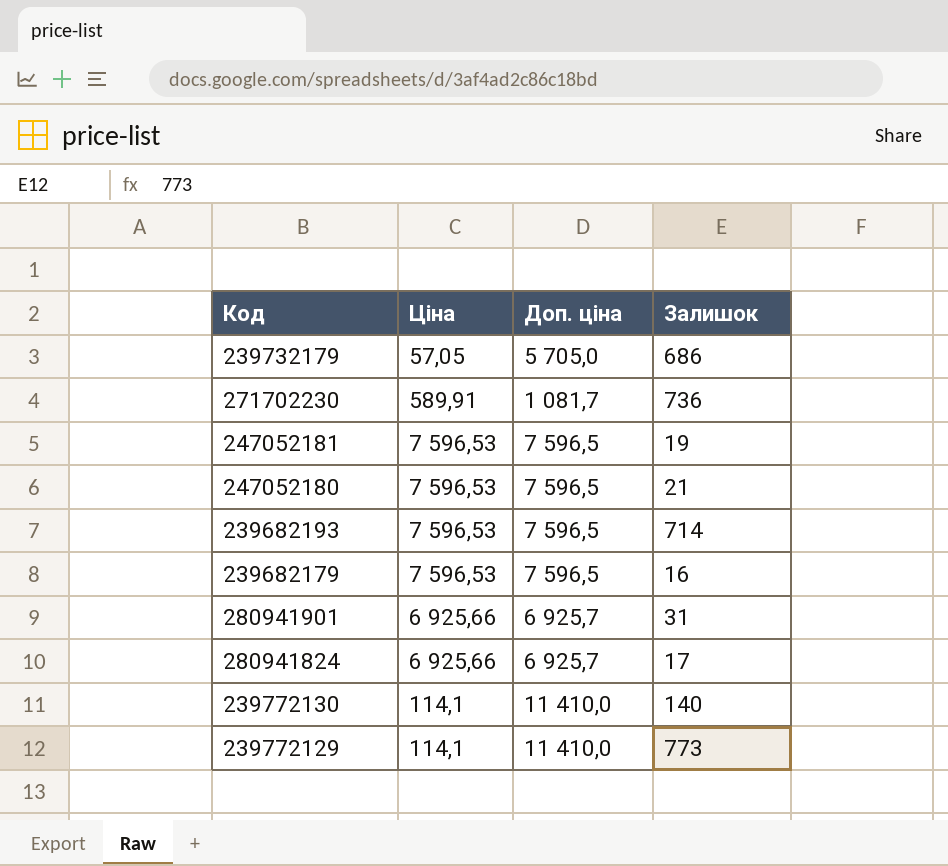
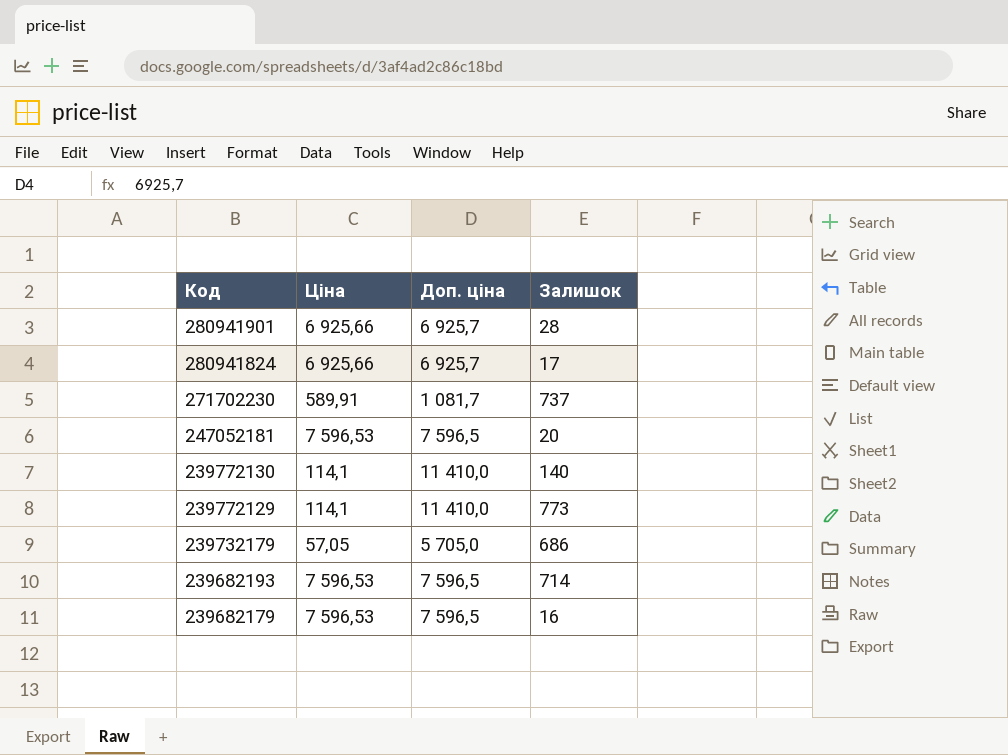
row order: none -> Код descending
row 247052180: 7 596,53 | 7 596,5 | 21 -> none
280941901 | Залишок: 31 -> 28
271702230 | Залишок: 736 -> 737
247052181 | Залишок: 19 -> 20

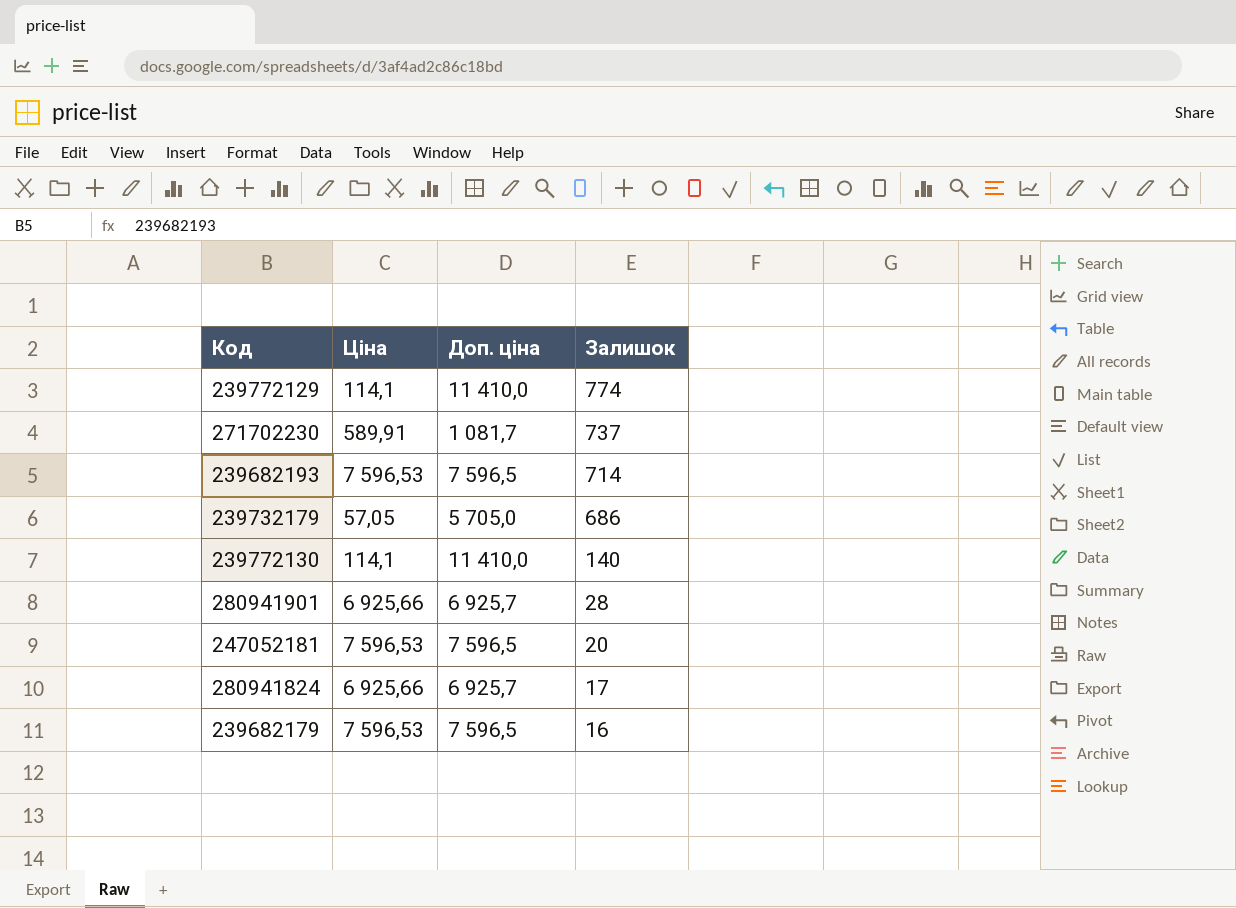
row order: Код descending -> Залишок descending
239772129 | Залишок: 773 -> 774

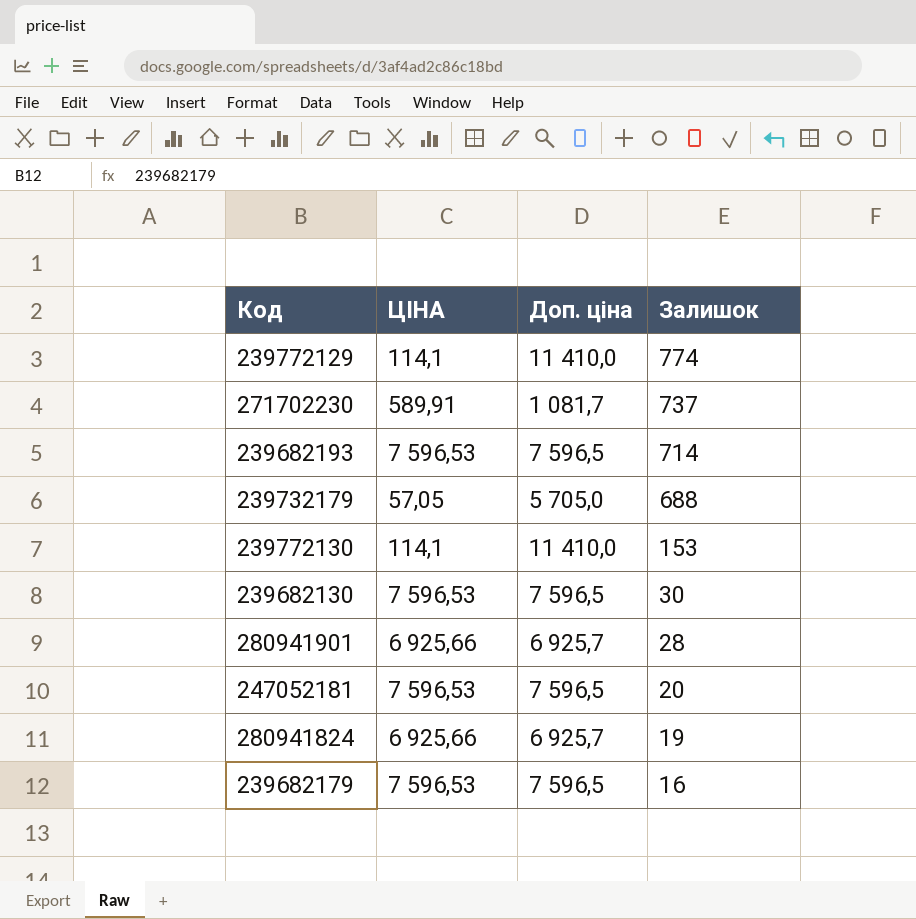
column name: Ціна -> ЦІНА
239732179 | Залишок: 686 -> 688
239772130 | Залишок: 140 -> 153
row 239682130: none -> 7 596,53 | 7 596,5 | 30
280941824 | Залишок: 17 -> 19

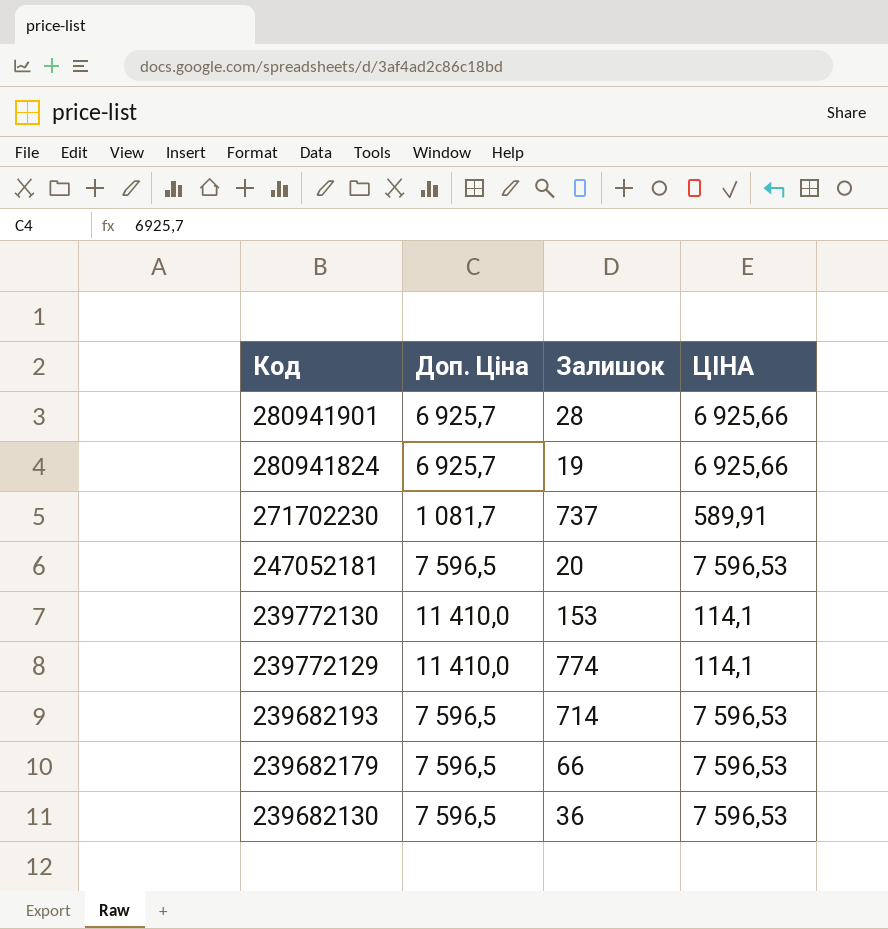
row order: Залишок descending -> Код descending
column name: Доп. ціна -> Доп. Ціна
column ЦІНА | position: 2 -> 4
row 239732179: 57,05 | 5 705,0 | 688 -> none
239682179 | Залишок: 16 -> 66
239682130 | Залишок: 30 -> 36

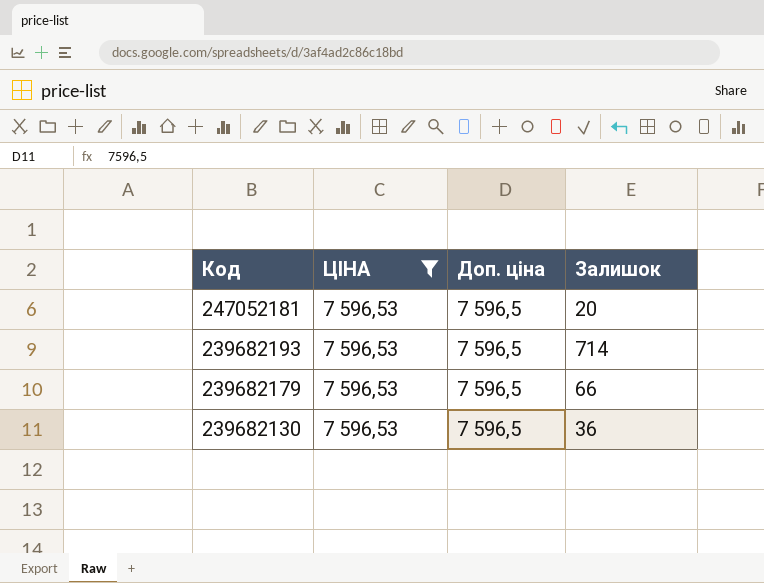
filter: none -> ЦІНА = 7 596,53
column ЦІНА | position: 4 -> 2
column name: Доп. Ціна -> Доп. ціна

